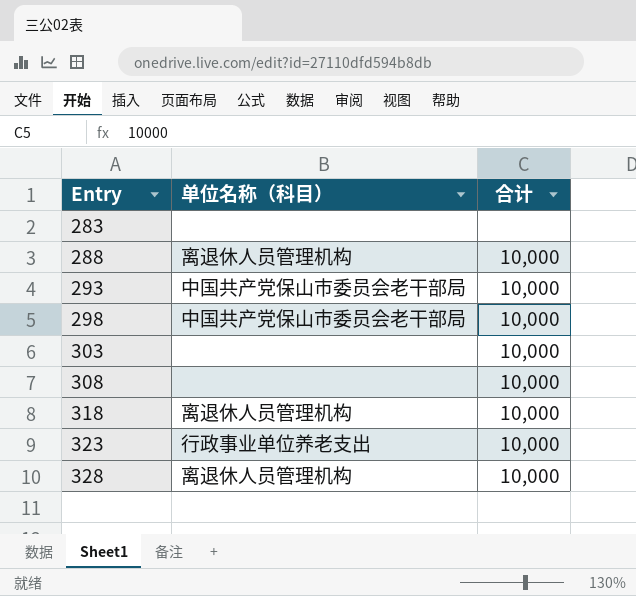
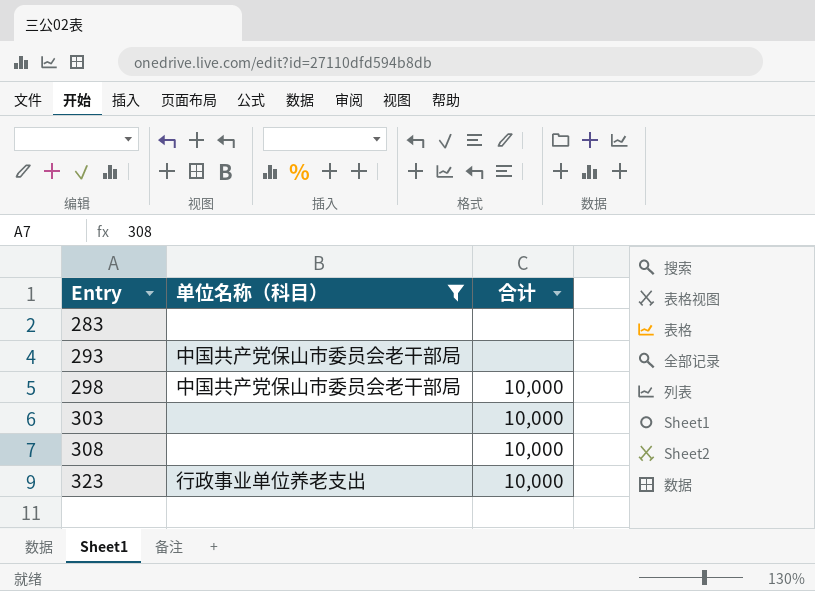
filter: none -> 单位名称（科目） != 离退休人员管理机构
293 | 合计: 10,000 -> none

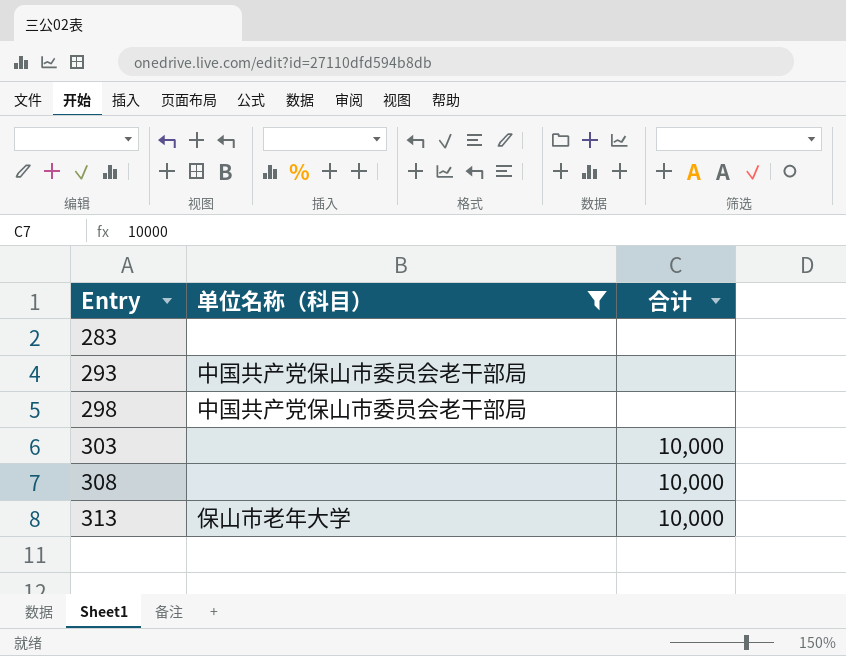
row 323: 行政事业单位养老支出 | 10,000 -> none
298 | 合计: 10,000 -> none
row 313: none -> 保山市老年大学 | 10,000

